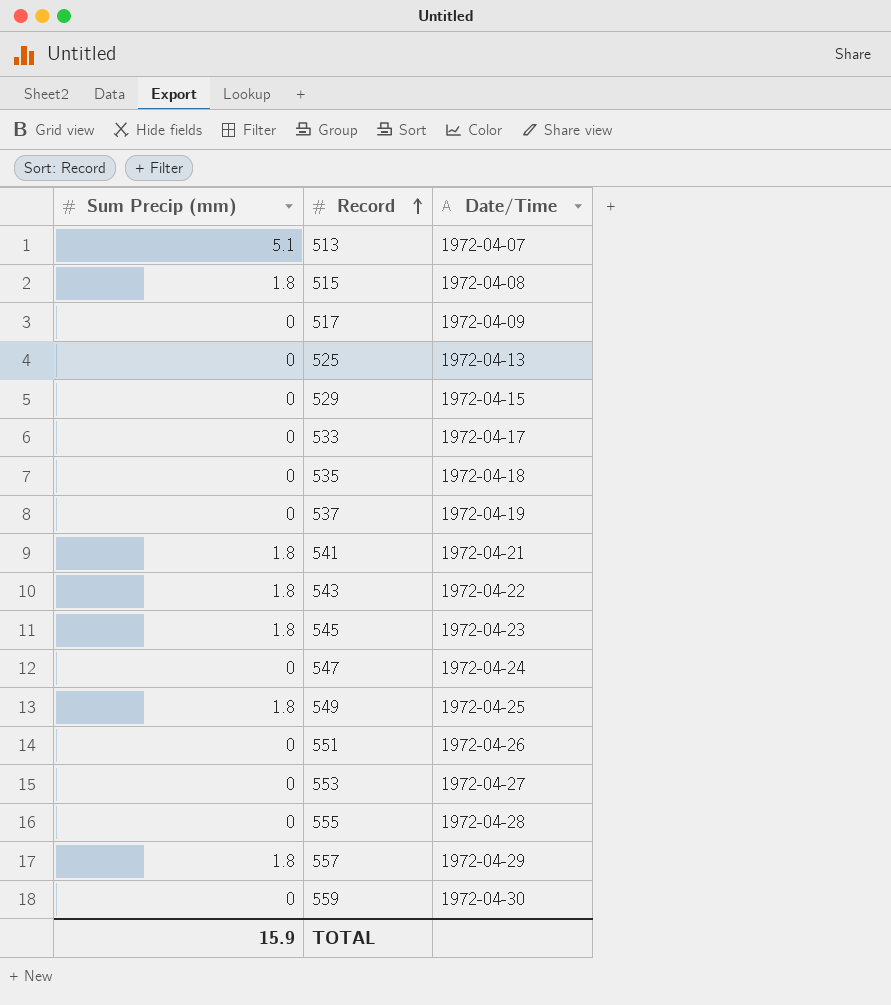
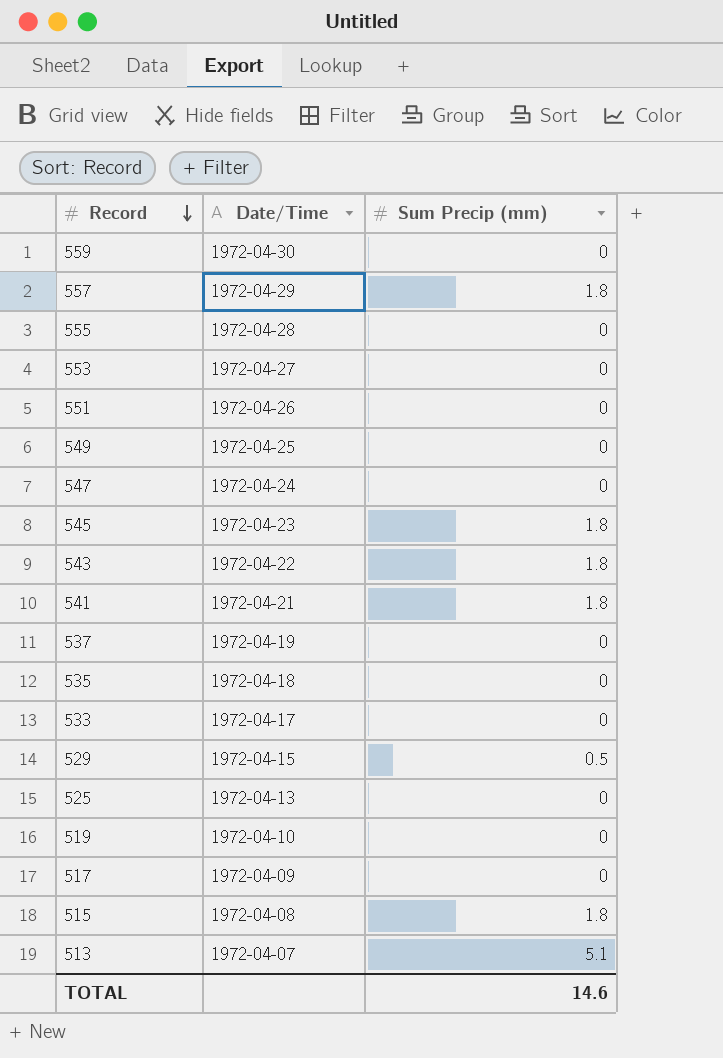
row order: Record ascending -> Record descending
column Sum Precip (mm) | position: 1 -> 3
549 | Sum Precip (mm): 1.8 -> 0
529 | Sum Precip (mm): 0 -> 0.5
row 519: none -> 1972-04-10 | 0
TOTAL | Sum Precip (mm): 15.9 -> 14.6

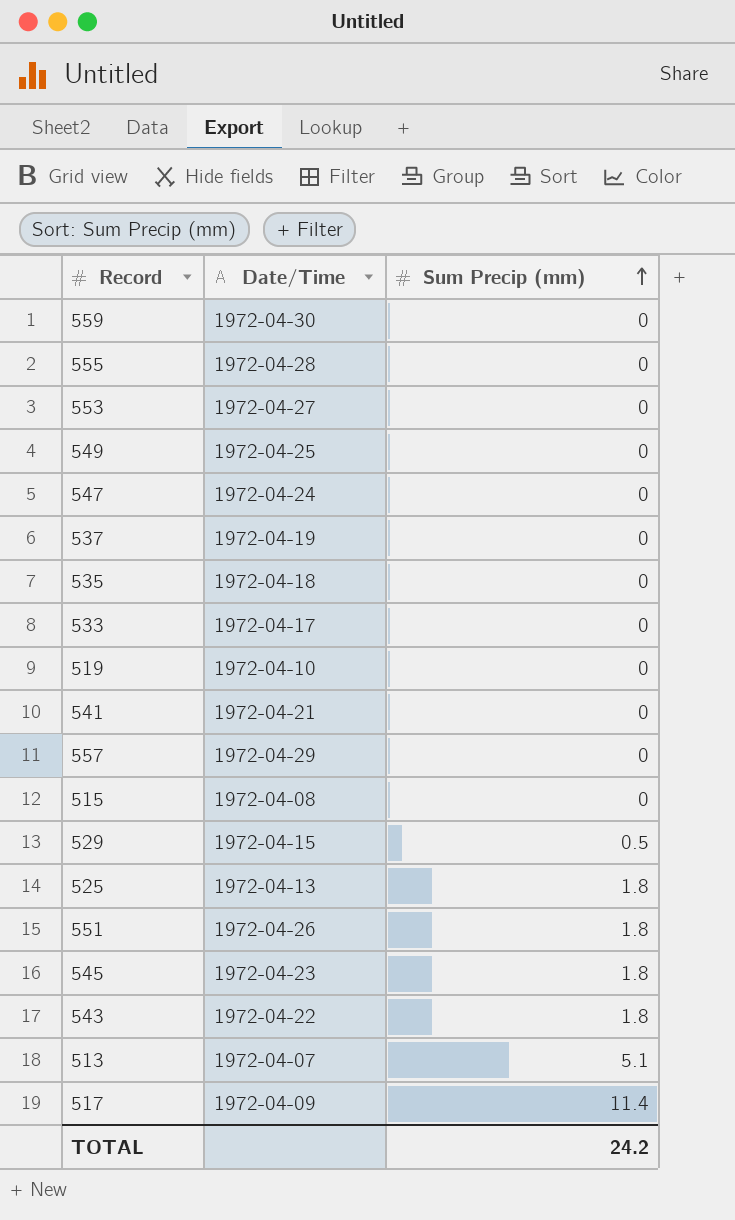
row order: Record descending -> Sum Precip (mm) ascending
541 | Sum Precip (mm): 1.8 -> 0
557 | Sum Precip (mm): 1.8 -> 0
515 | Sum Precip (mm): 1.8 -> 0
525 | Sum Precip (mm): 0 -> 1.8
551 | Sum Precip (mm): 0 -> 1.8
517 | Sum Precip (mm): 0 -> 11.4
TOTAL | Sum Precip (mm): 14.6 -> 24.2

